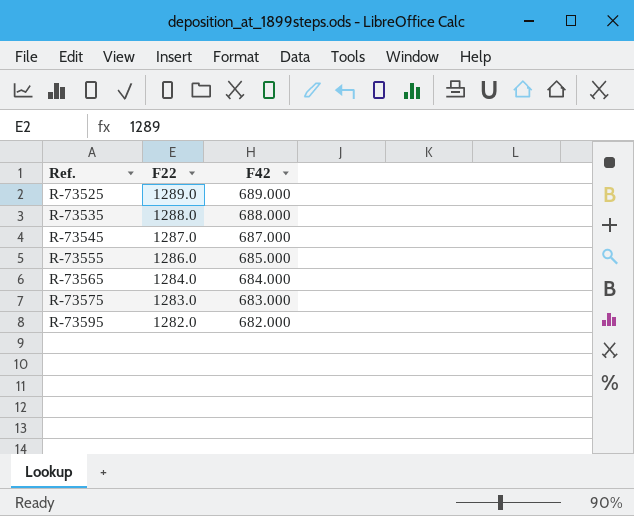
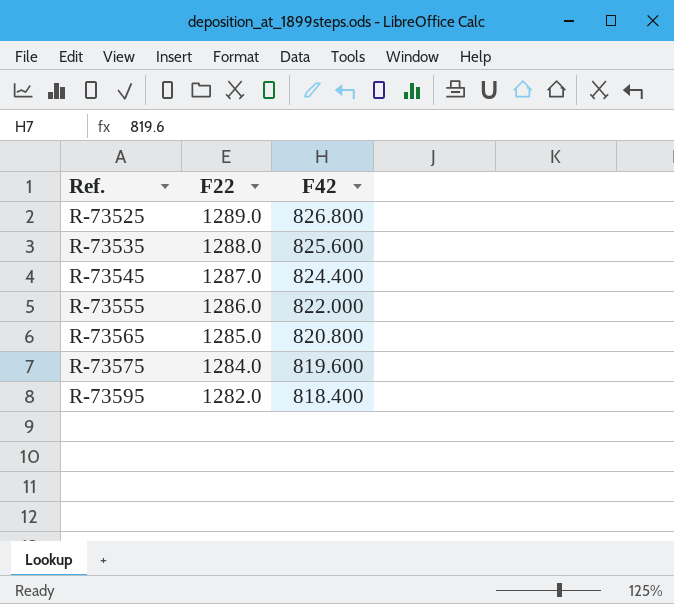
R-73525 | F42: 689.000 -> 826.800
R-73535 | F42: 688.000 -> 825.600
R-73545 | F42: 687.000 -> 824.400
R-73555 | F42: 685.000 -> 822.000
R-73565 | F22: 1284.0 -> 1285.0
R-73565 | F42: 684.000 -> 820.800
R-73575 | F22: 1283.0 -> 1284.0
R-73575 | F42: 683.000 -> 819.600
R-73595 | F42: 682.000 -> 818.400

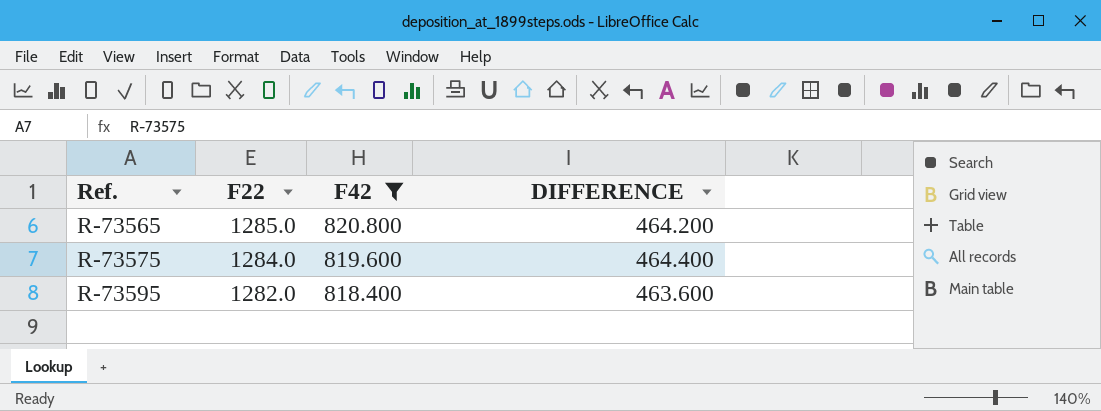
filter: none -> F42 <= 820.800
column DIFFERENCE | formula: none -> [F22] - [F42]

